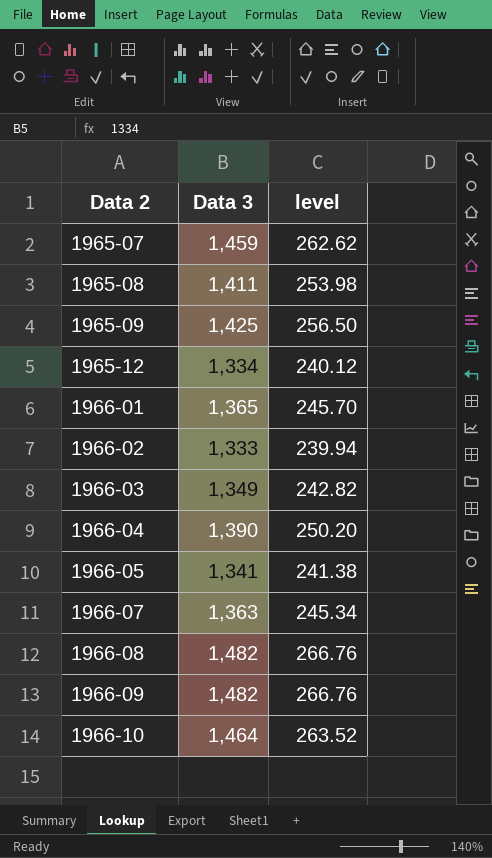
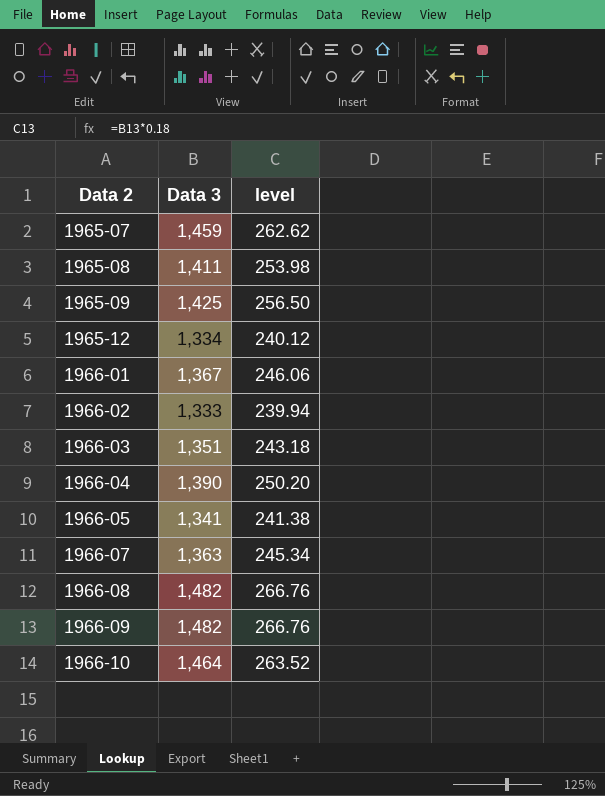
1966-01 | Data 3: 1,365 -> 1,367
1966-01 | level: 245.70 -> 246.06
1966-03 | Data 3: 1,349 -> 1,351
1966-03 | level: 242.82 -> 243.18

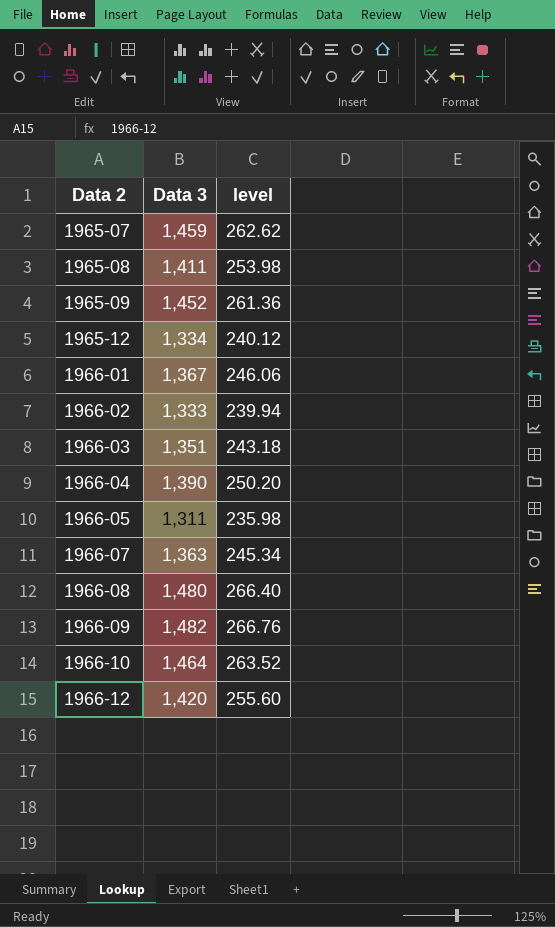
1965-09 | Data 3: 1,425 -> 1,452
1965-09 | level: 256.50 -> 261.36
1966-05 | Data 3: 1,341 -> 1,311
1966-05 | level: 241.38 -> 235.98
1966-08 | Data 3: 1,482 -> 1,480
1966-08 | level: 266.76 -> 266.40
row 1966-12: none -> 1,420 | 255.60

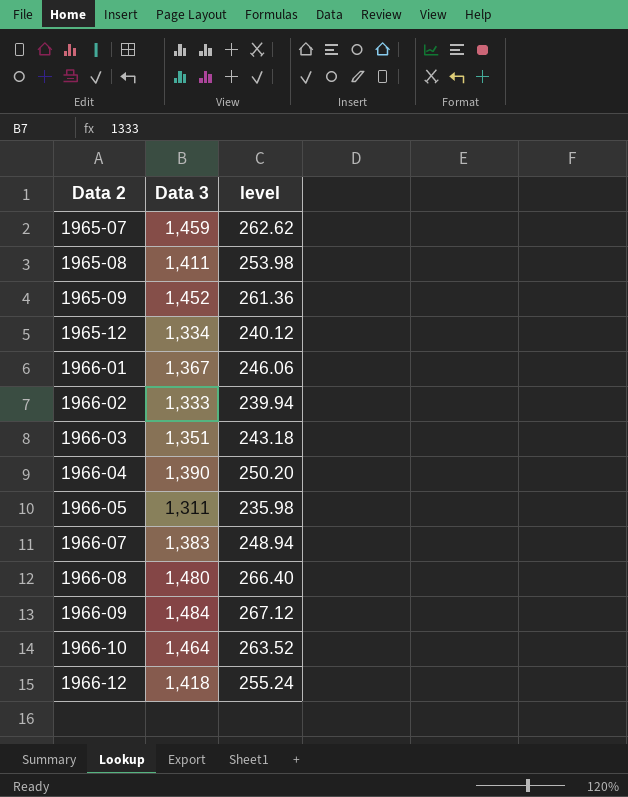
1966-07 | Data 3: 1,363 -> 1,383
1966-07 | level: 245.34 -> 248.94
1966-09 | Data 3: 1,482 -> 1,484
1966-09 | level: 266.76 -> 267.12
1966-12 | Data 3: 1,420 -> 1,418
1966-12 | level: 255.60 -> 255.24

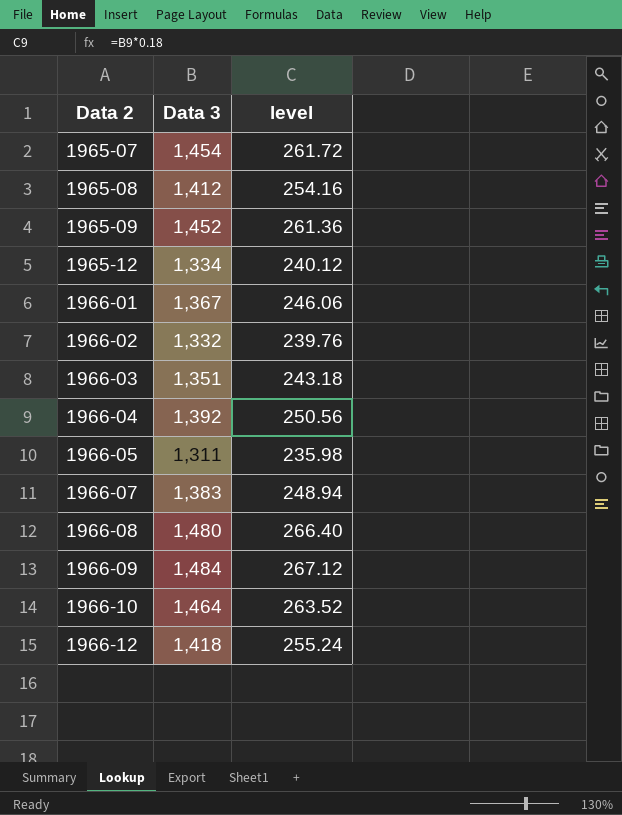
1965-07 | Data 3: 1,459 -> 1,454
1965-07 | level: 262.62 -> 261.72
1965-08 | Data 3: 1,411 -> 1,412
1965-08 | level: 253.98 -> 254.16
1966-02 | Data 3: 1,333 -> 1,332
1966-02 | level: 239.94 -> 239.76
1966-04 | Data 3: 1,390 -> 1,392
1966-04 | level: 250.20 -> 250.56

